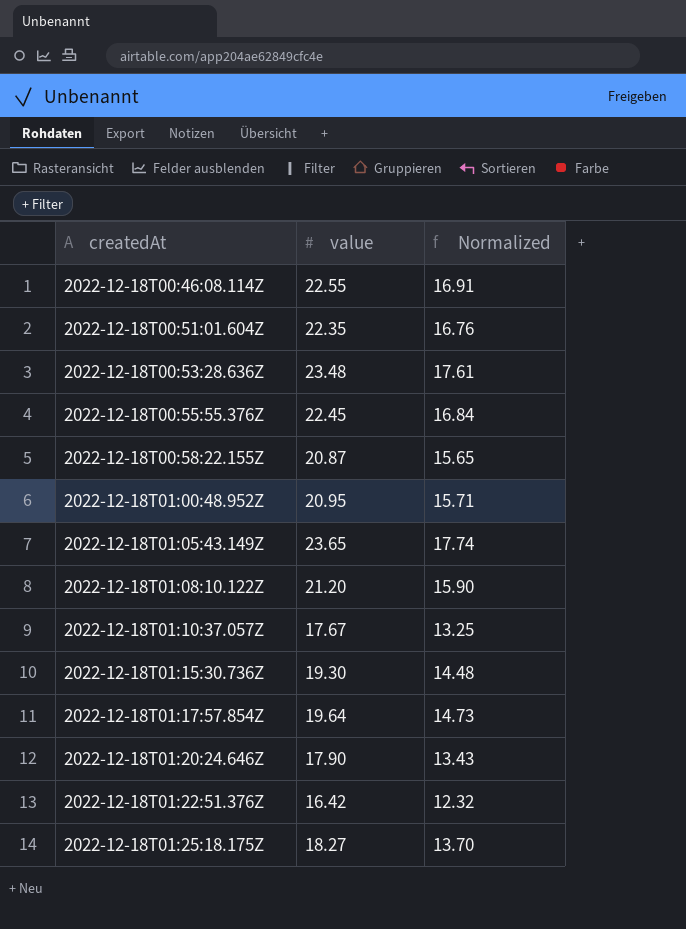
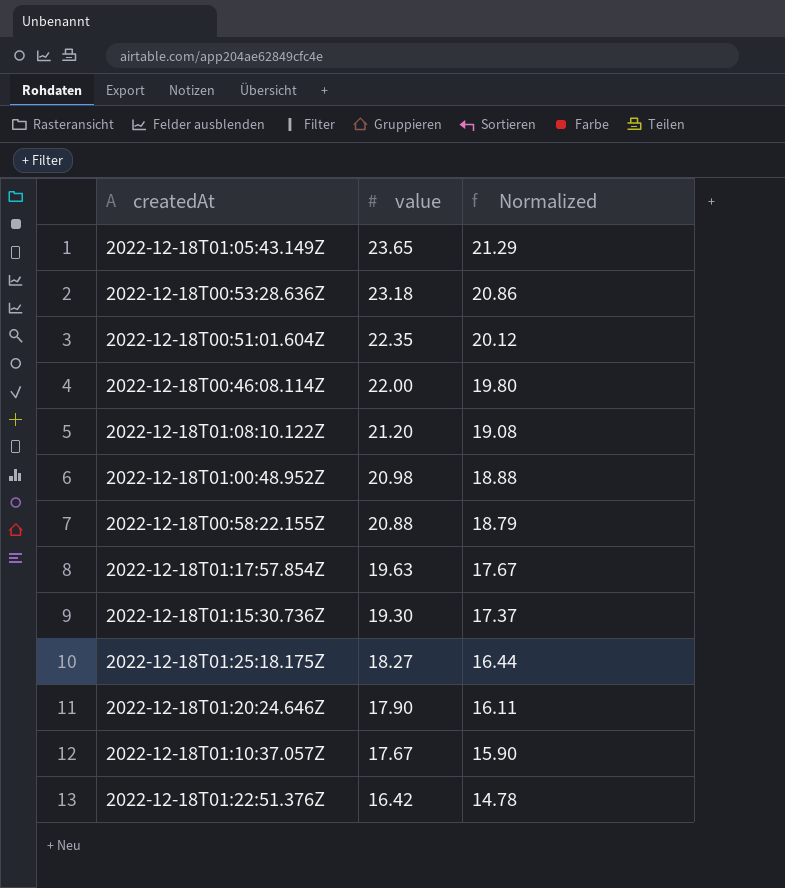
row order: createdAt ascending -> value descending
column Normalized | formula: [value] * 0.75 -> [value] * 0.9
row 2022-12-18T00:55:55.376Z: 22.45 | 16.84 -> none
2022-12-18T00:53:28.636Z | value: 23.48 -> 23.18
2022-12-18T00:46:08.114Z | value: 22.55 -> 22.00
2022-12-18T01:00:48.952Z | value: 20.95 -> 20.98
2022-12-18T00:58:22.155Z | value: 20.87 -> 20.88
2022-12-18T01:17:57.854Z | value: 19.64 -> 19.63

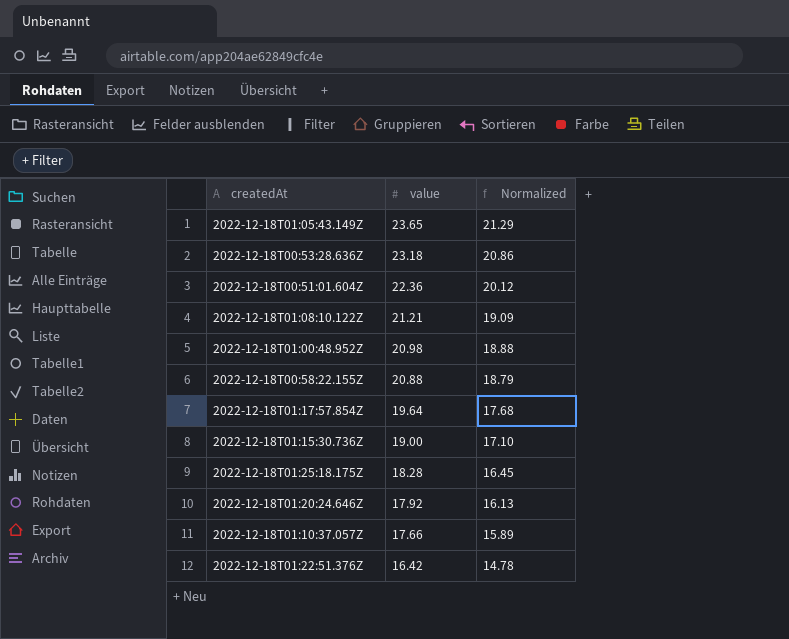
row 2022-12-18T00:46:08.114Z: 22.00 | 19.80 -> none
2022-12-18T00:51:01.604Z | value: 22.35 -> 22.36
2022-12-18T01:08:10.122Z | value: 21.20 -> 21.21
2022-12-18T01:08:10.122Z | Normalized: 19.08 -> 19.09
2022-12-18T01:17:57.854Z | value: 19.63 -> 19.64
2022-12-18T01:17:57.854Z | Normalized: 17.67 -> 17.68
2022-12-18T01:15:30.736Z | value: 19.30 -> 19.00
2022-12-18T01:15:30.736Z | Normalized: 17.37 -> 17.10
2022-12-18T01:25:18.175Z | value: 18.27 -> 18.28
2022-12-18T01:25:18.175Z | Normalized: 16.44 -> 16.45
2022-12-18T01:20:24.646Z | value: 17.90 -> 17.92
2022-12-18T01:20:24.646Z | Normalized: 16.11 -> 16.13
2022-12-18T01:10:37.057Z | value: 17.67 -> 17.66
2022-12-18T01:10:37.057Z | Normalized: 15.90 -> 15.89

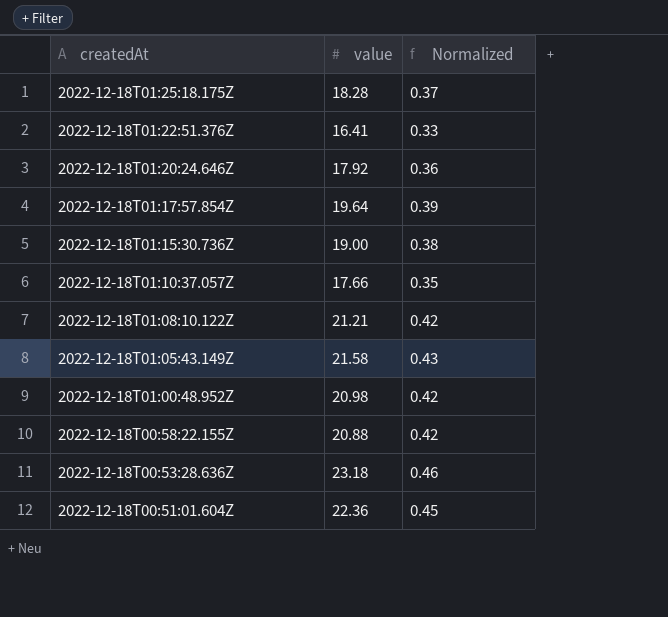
row order: value descending -> createdAt descending
column Normalized | formula: [value] * 0.9 -> [value] * 0.02
2022-12-18T01:22:51.376Z | value: 16.42 -> 16.41
2022-12-18T01:05:43.149Z | value: 23.65 -> 21.58

